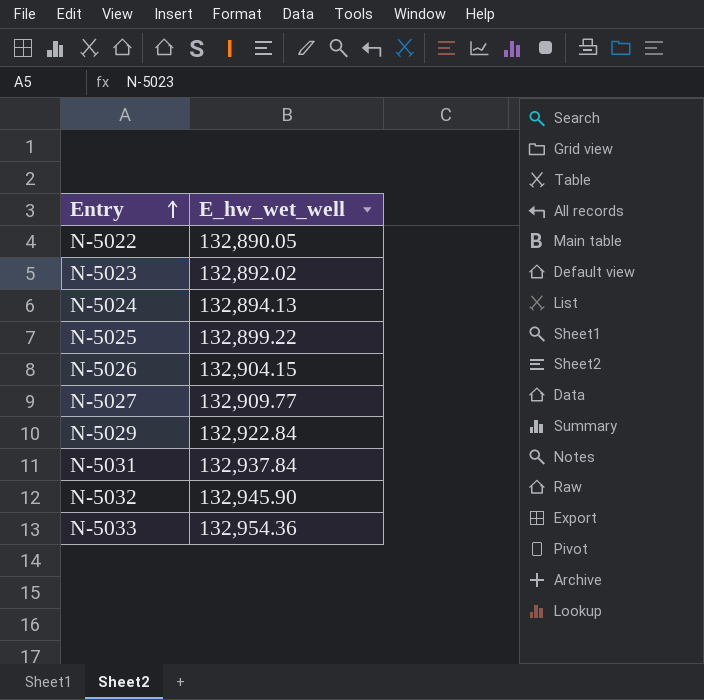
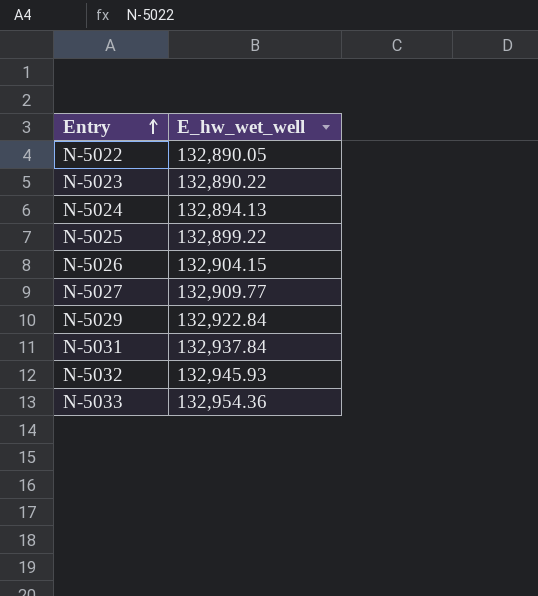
N-5023 | E_hw_wet_well: 132,892.02 -> 132,890.22
N-5032 | E_hw_wet_well: 132,945.90 -> 132,945.93

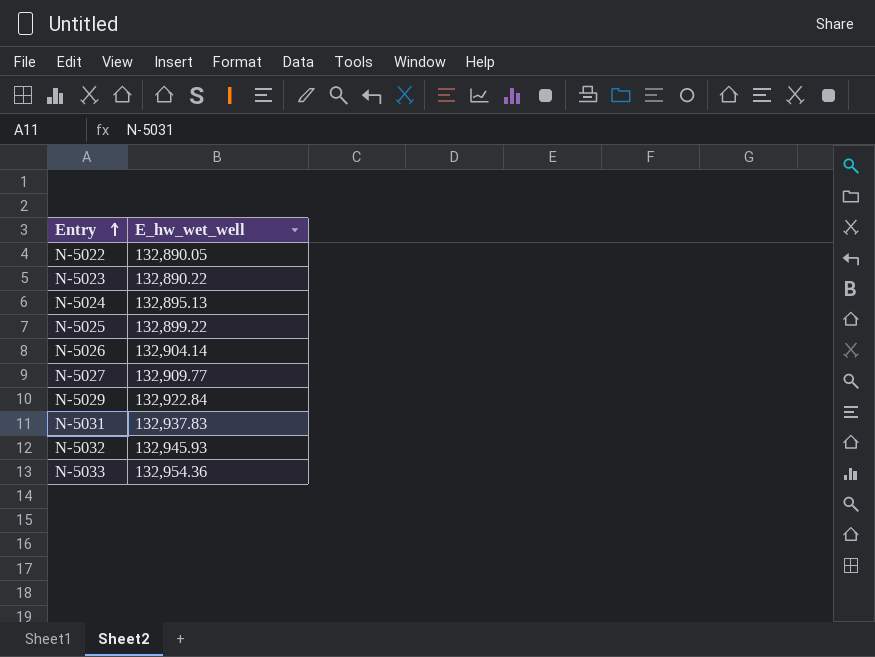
N-5024 | E_hw_wet_well: 132,894.13 -> 132,895.13
N-5026 | E_hw_wet_well: 132,904.15 -> 132,904.14
N-5031 | E_hw_wet_well: 132,937.84 -> 132,937.83

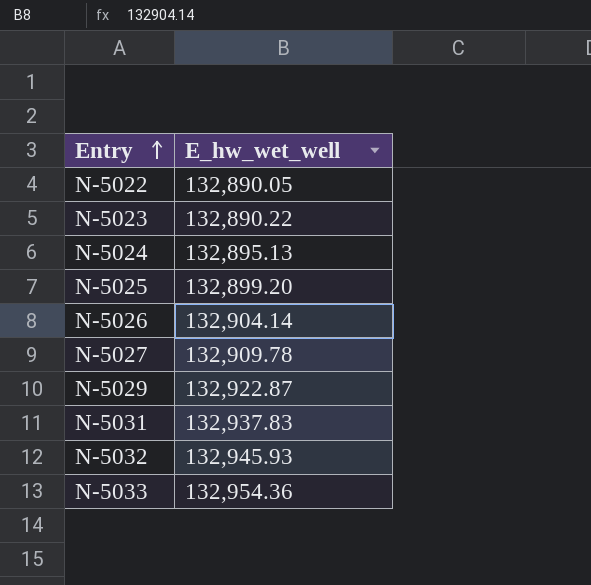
N-5025 | E_hw_wet_well: 132,899.22 -> 132,899.20
N-5027 | E_hw_wet_well: 132,909.77 -> 132,909.78
N-5029 | E_hw_wet_well: 132,922.84 -> 132,922.87

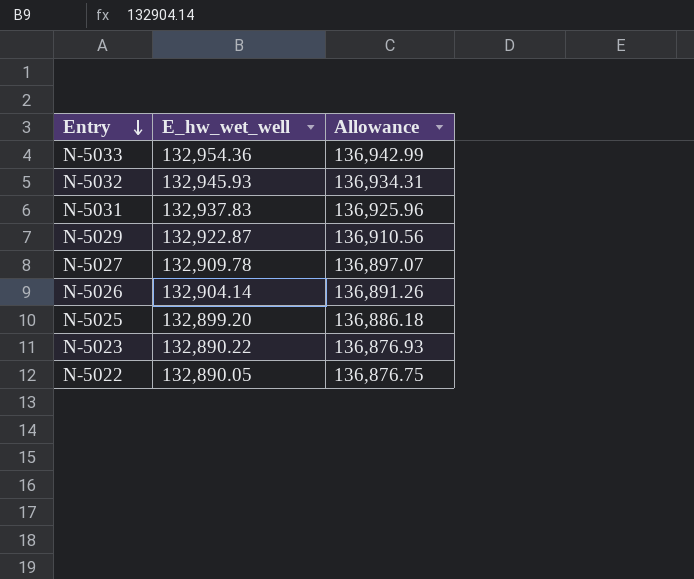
row order: Entry ascending -> Entry descending
column Allowance | formula: none -> [E_hw_wet_well] * 1.03
row N-5024: 132,895.13 -> none

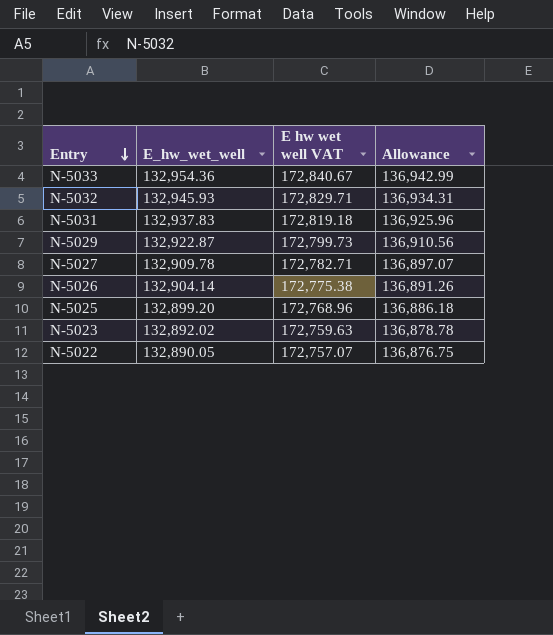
column E hw wet well VAT | formula: none -> [E_hw_wet_well] * 1.3
N-5023 | E_hw_wet_well: 132,890.22 -> 132,892.02
N-5023 | Allowance: 136,876.93 -> 136,878.78

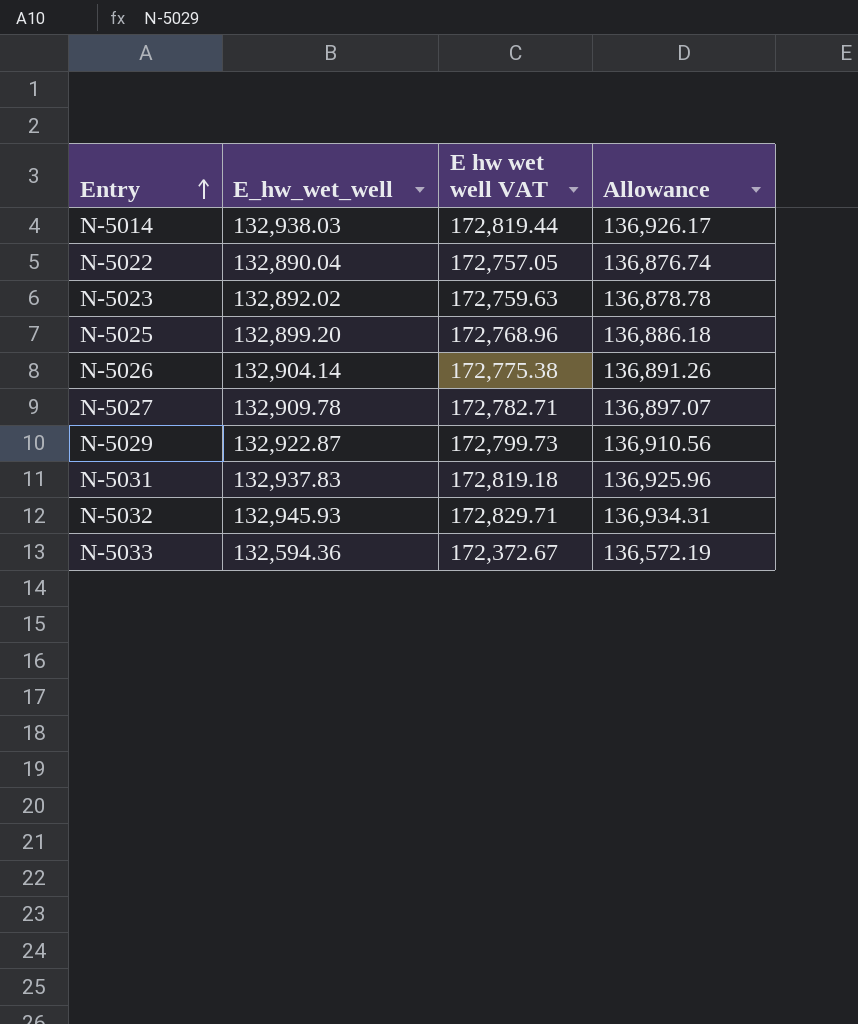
row order: Entry descending -> Entry ascending
row N-5014: none -> 132,938.03 | 172,819.44 | 136,926.17
N-5022 | E_hw_wet_well: 132,890.05 -> 132,890.04
N-5022 | E hw wet well VAT: 172,757.07 -> 172,757.05
N-5022 | Allowance: 136,876.75 -> 136,876.74
N-5033 | E_hw_wet_well: 132,954.36 -> 132,594.36
N-5033 | E hw wet well VAT: 172,840.67 -> 172,372.67
N-5033 | Allowance: 136,942.99 -> 136,572.19

